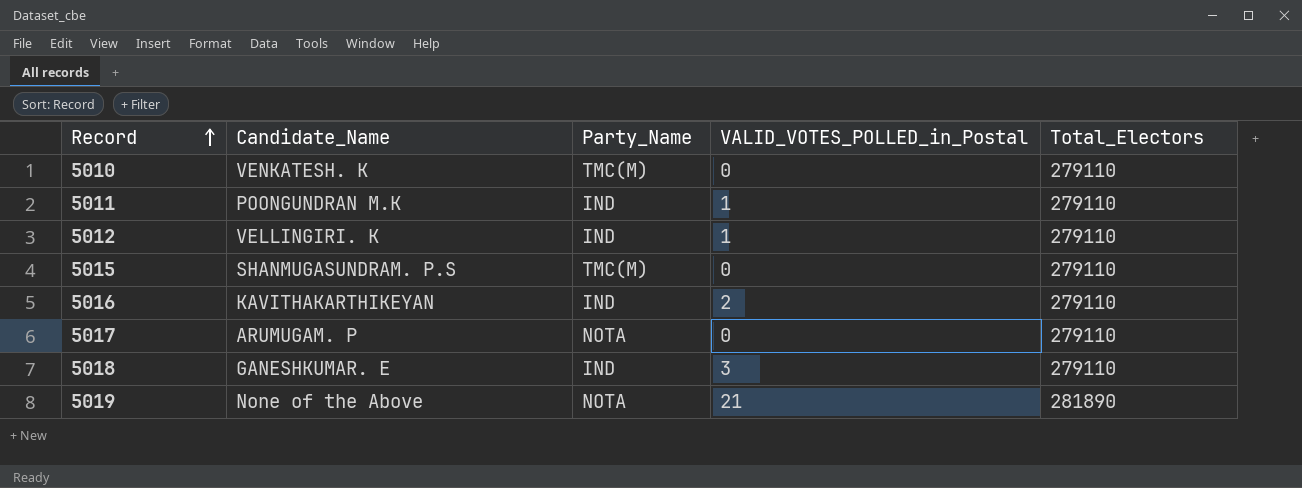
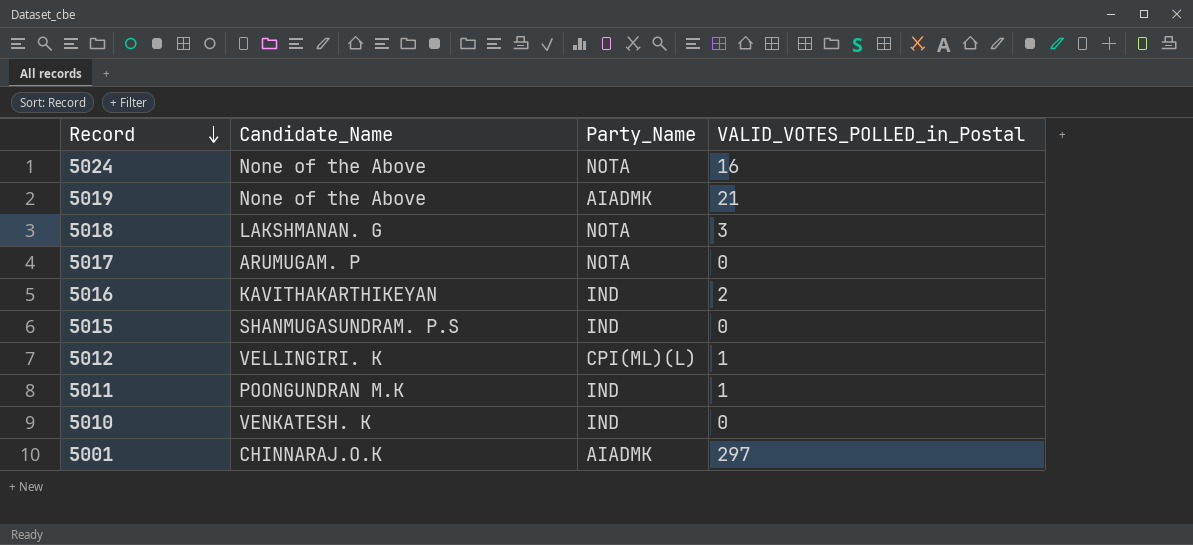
row order: Record ascending -> Record descending
column Total_Electors | position: 5 -> none
row 5024: none -> None of the Above | NOTA | 16
5019 | Party_Name: NOTA -> AIADMK
5018 | Candidate_Name: GANESHKUMAR. E -> LAKSHMANAN. G
5018 | Party_Name: IND -> NOTA
5015 | Party_Name: TMC(M) -> IND
5012 | Party_Name: IND -> CPI(ML)(L)
5010 | Party_Name: TMC(M) -> IND
row 5001: none -> CHINNARAJ.O.K | AIADMK | 297

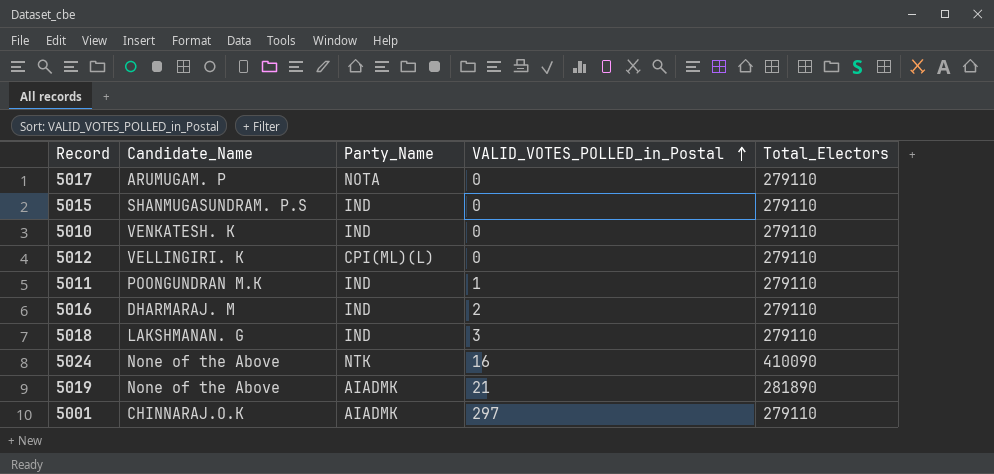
row order: Record descending -> VALID_VOTES_POLLED_in_Postal ascending
column Total_Electors | position: none -> 5
5012 | VALID_VOTES_POLLED_in_Postal: 1 -> 0
5016 | Candidate_Name: KAVITHAKARTHIKEYAN -> DHARMARAJ. M
5018 | Party_Name: NOTA -> IND
5024 | Party_Name: NOTA -> NTK

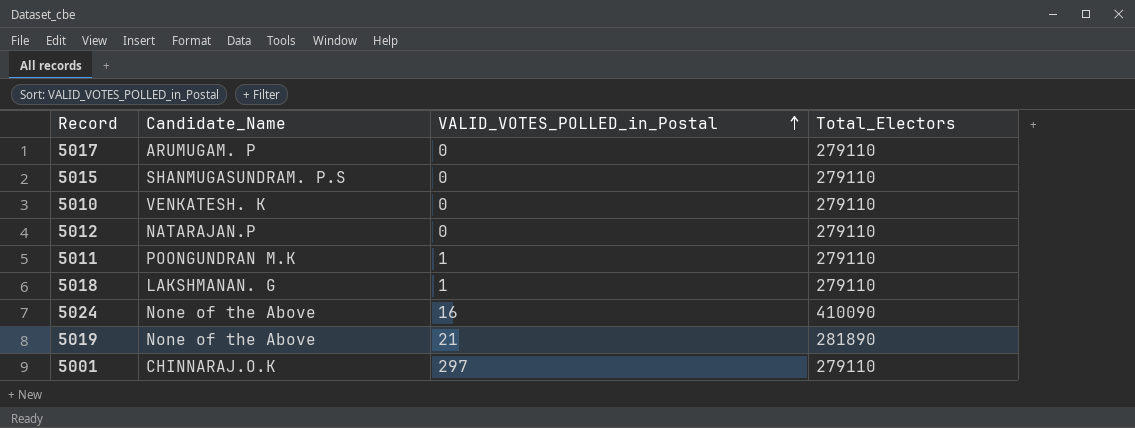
column Party_Name | position: 3 -> none
row 5016: DHARMARAJ. M | IND | 2 | 279110 -> none
5012 | Candidate_Name: VELLINGIRI. K -> NATARAJAN.P
5018 | VALID_VOTES_POLLED_in_Postal: 3 -> 1

